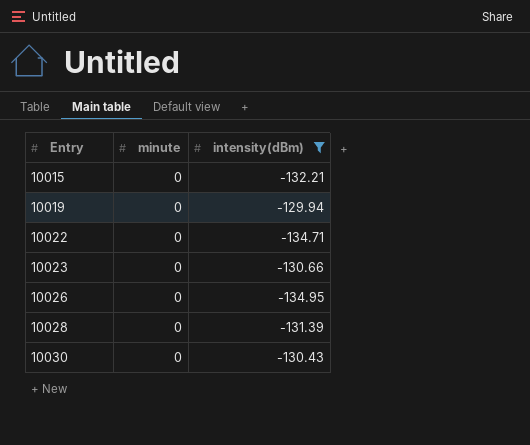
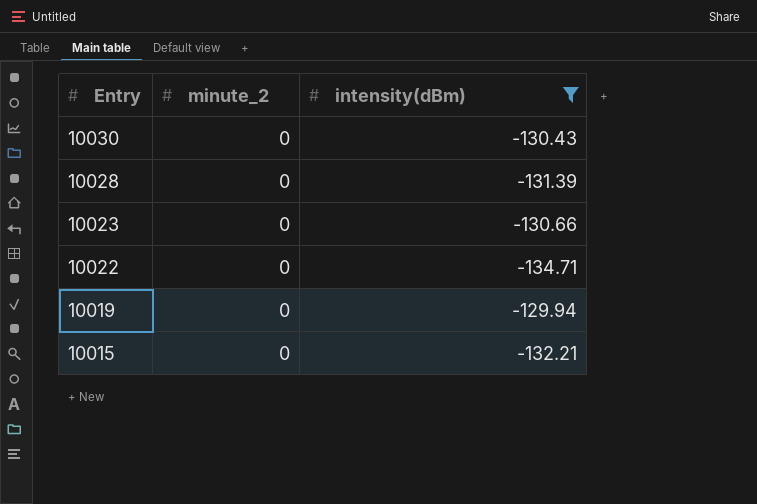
row order: Entry ascending -> Entry descending
column name: minute -> minute_2
row 10026: 0 | -134.95 -> none

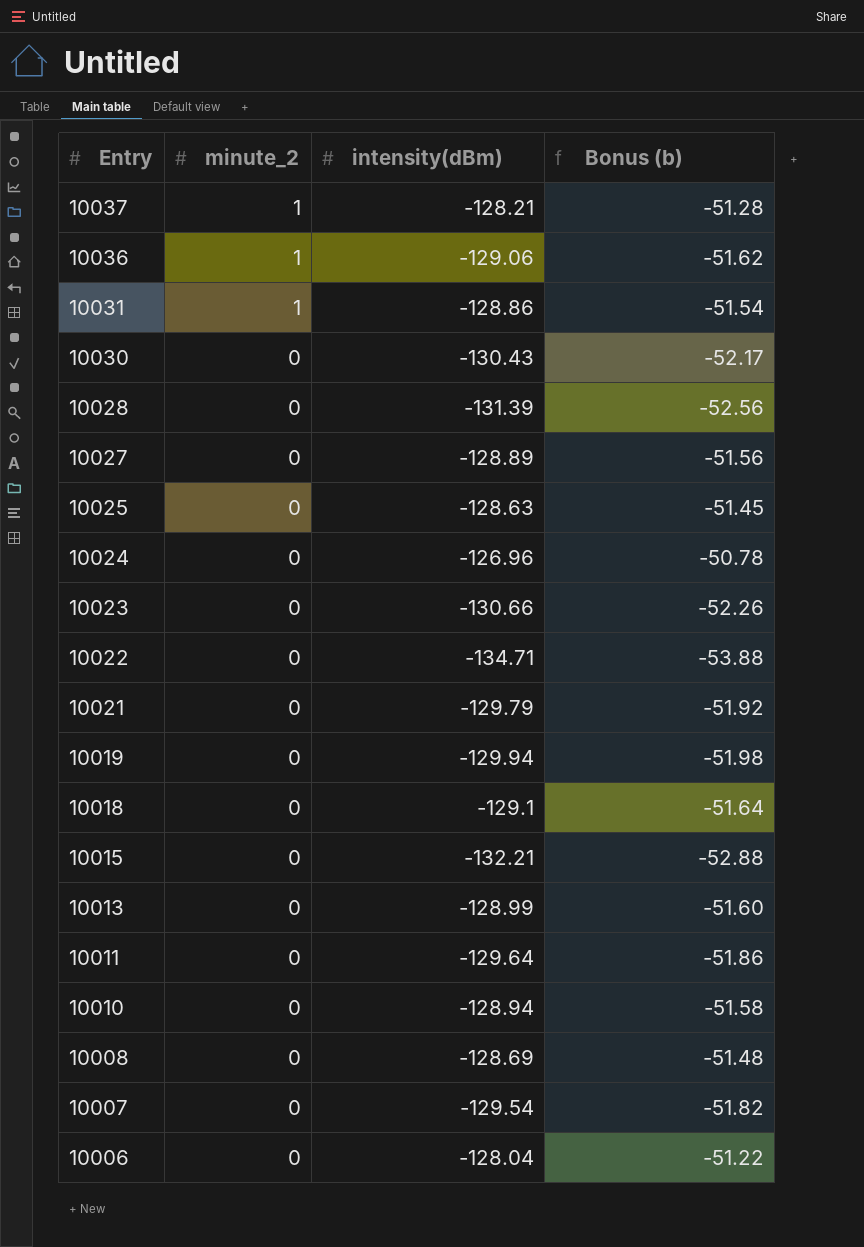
filter: intensity(dBm) <= -129.94 -> none
column Bonus (b) | formula: none -> [intensity(dBm)] * 0.4

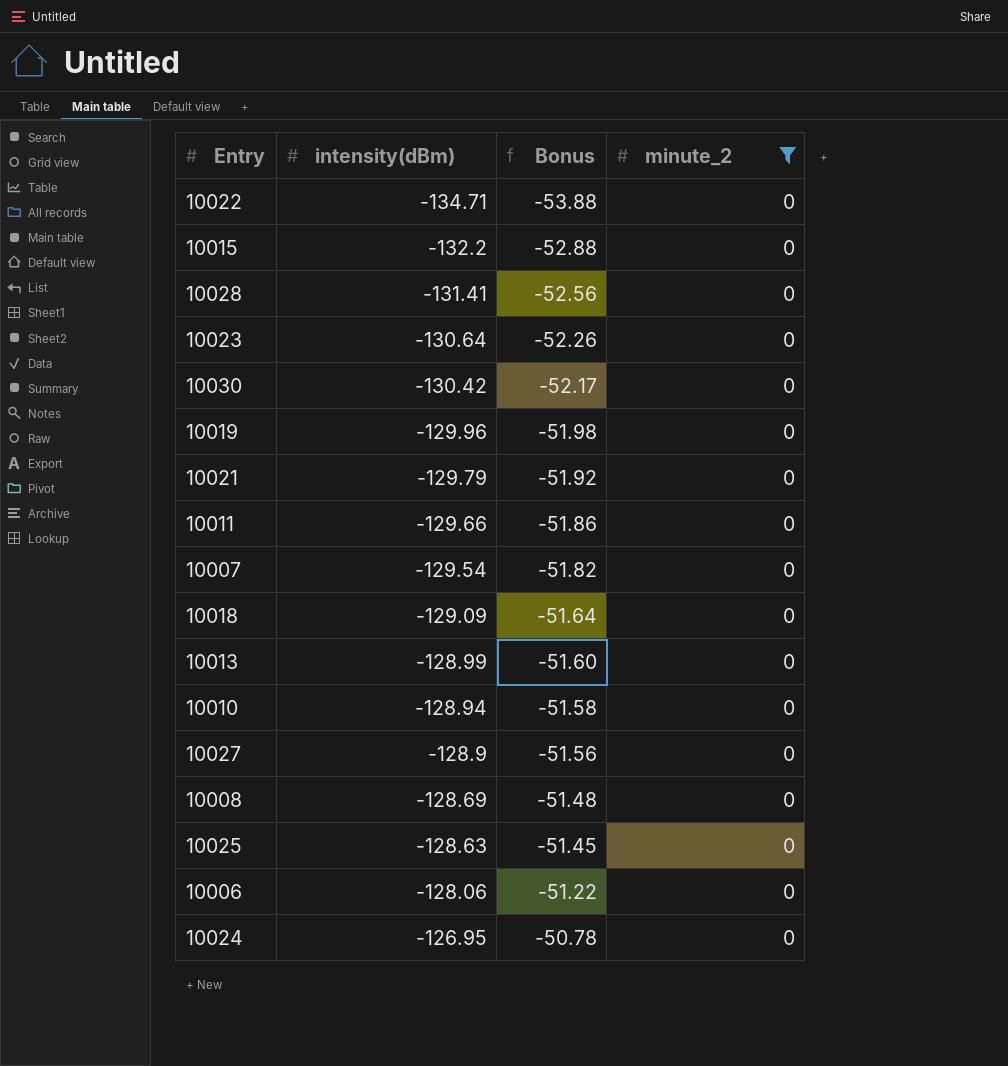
filter: none -> minute_2 = 0
row order: Entry descending -> intensity(dBm) ascending
column name: Bonus (b) -> Bonus
column minute_2 | position: 2 -> 4
10015 | intensity(dBm): -132.21 -> -132.2
10028 | intensity(dBm): -131.39 -> -131.41
10023 | intensity(dBm): -130.66 -> -130.64
10030 | intensity(dBm): -130.43 -> -130.42
10019 | intensity(dBm): -129.94 -> -129.96
10011 | intensity(dBm): -129.64 -> -129.66
10018 | intensity(dBm): -129.1 -> -129.09
10027 | intensity(dBm): -128.89 -> -128.9
10006 | intensity(dBm): -128.04 -> -128.06
10024 | intensity(dBm): -126.96 -> -126.95

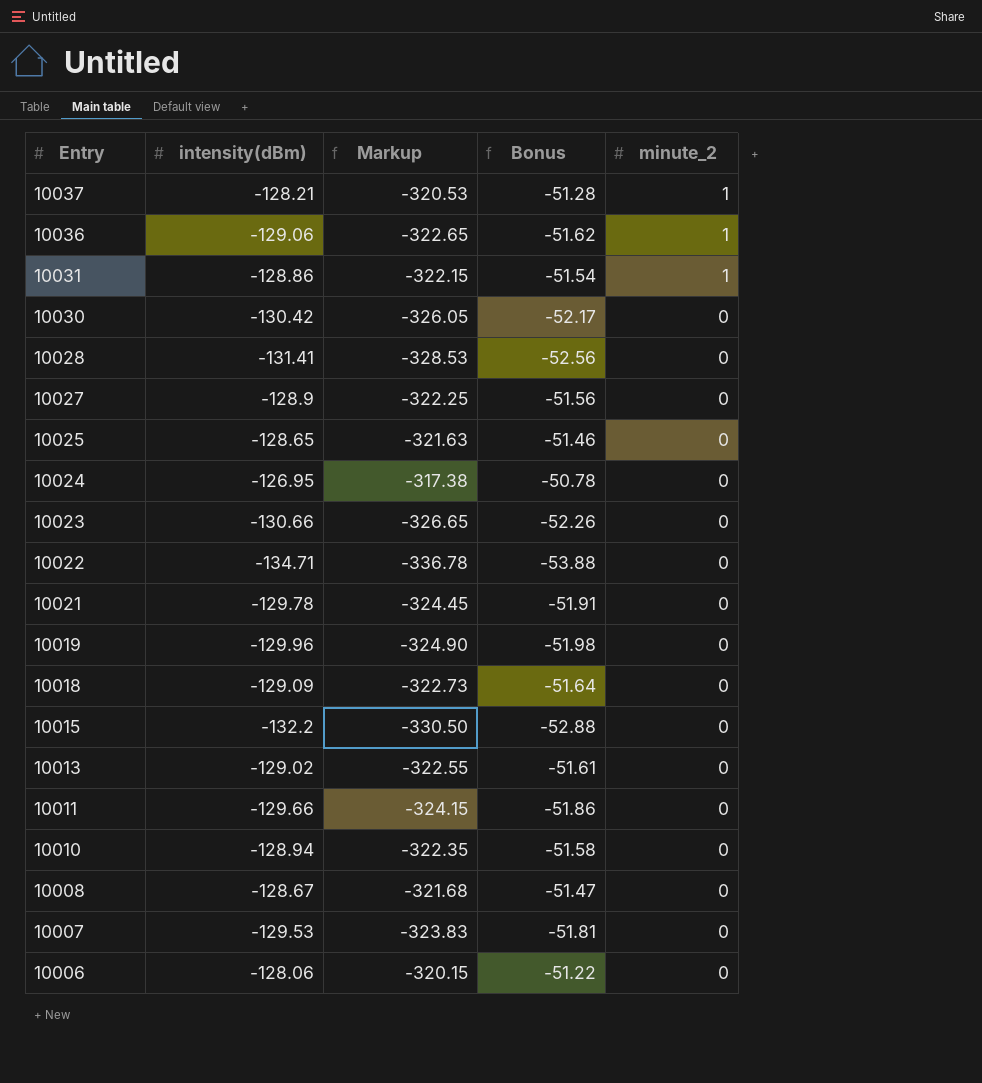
filter: minute_2 = 0 -> none
row order: intensity(dBm) ascending -> Entry descending
column Markup | formula: none -> [intensity(dBm)] * 2.5
10025 | intensity(dBm): -128.63 -> -128.65
10025 | Bonus: -51.45 -> -51.46
10023 | intensity(dBm): -130.64 -> -130.66
10021 | intensity(dBm): -129.79 -> -129.78
10021 | Bonus: -51.92 -> -51.91
10013 | intensity(dBm): -128.99 -> -129.02
10013 | Bonus: -51.60 -> -51.61
10008 | intensity(dBm): -128.69 -> -128.67
10008 | Bonus: -51.48 -> -51.47
10007 | intensity(dBm): -129.54 -> -129.53
10007 | Bonus: -51.82 -> -51.81

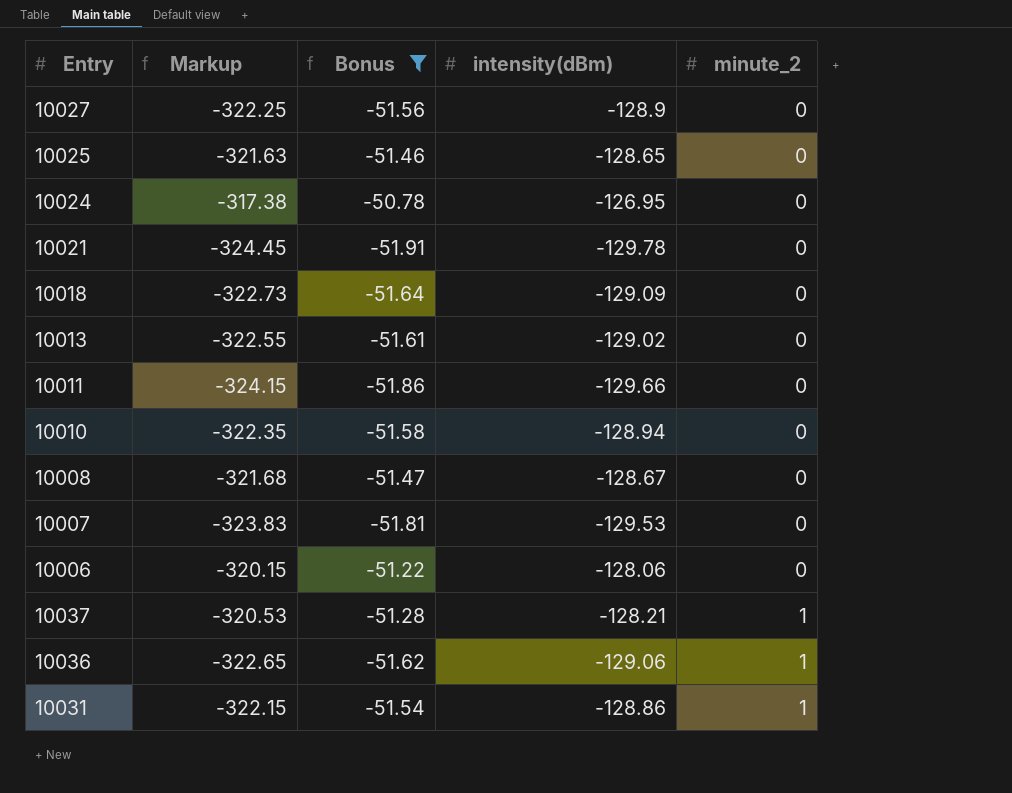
filter: none -> Bonus >= -51.91
row order: Entry descending -> minute_2 ascending
column intensity(dBm) | position: 2 -> 4

